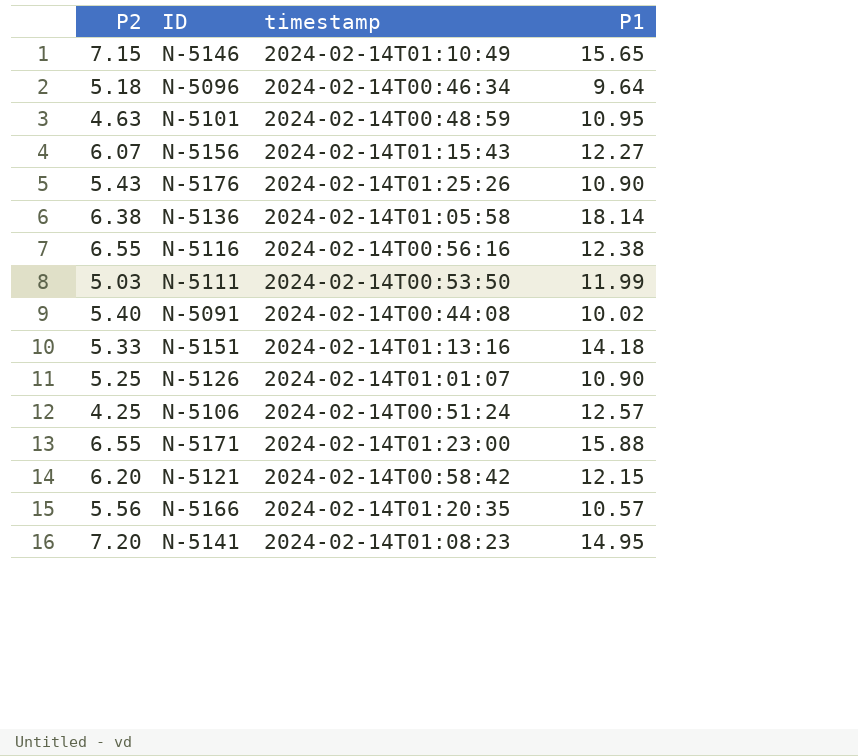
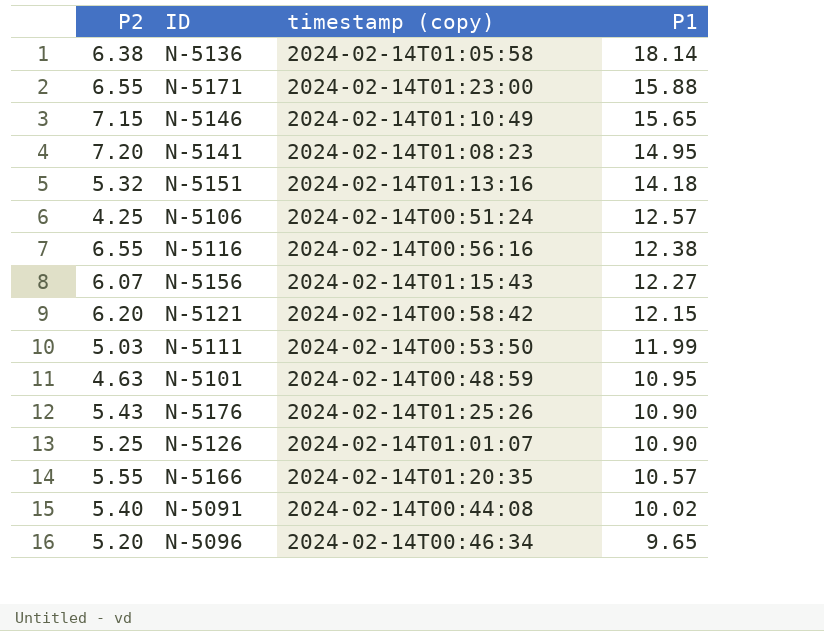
row order: none -> P1 descending
column name: timestamp -> timestamp (copy)
N-5151 | P2: 5.33 -> 5.32
N-5166 | P2: 5.56 -> 5.55
N-5096 | P2: 5.18 -> 5.20
N-5096 | P1: 9.64 -> 9.65

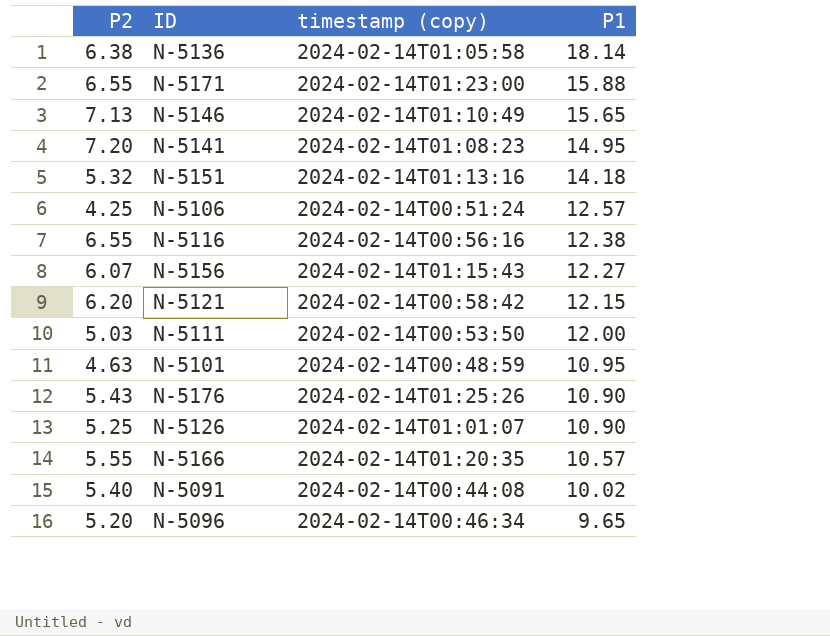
N-5146 | P2: 7.15 -> 7.13
N-5111 | P1: 11.99 -> 12.00

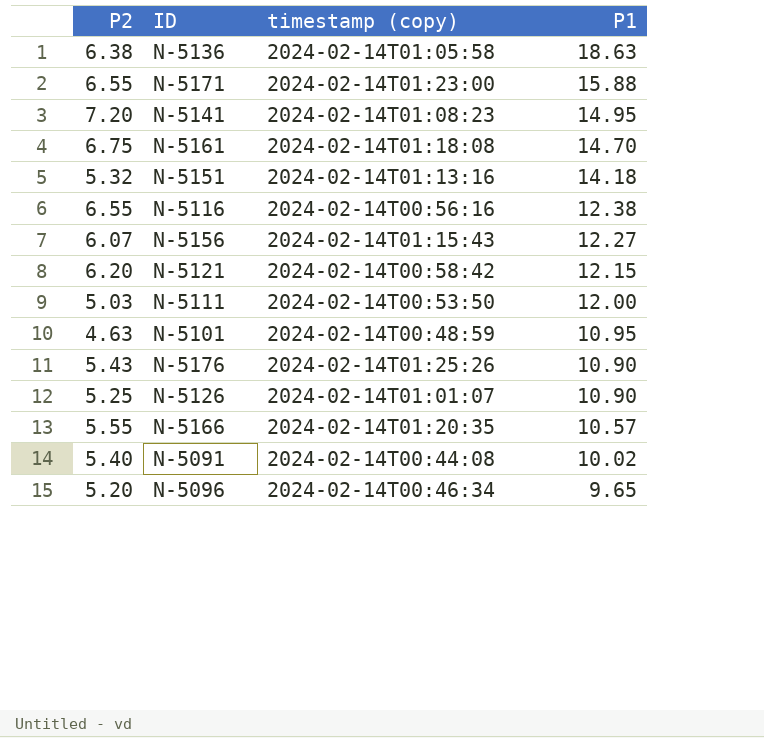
row N-5146: 7.13 | 2024-02-14T01:10:49 | 15.65 -> none
row N-5106: 4.25 | 2024-02-14T00:51:24 | 12.57 -> none
N-5136 | P1: 18.14 -> 18.63
row N-5161: none -> 6.75 | 2024-02-14T01:18:08 | 14.70

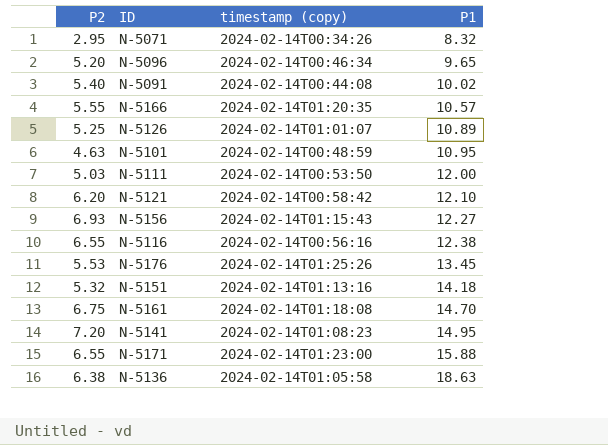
row order: P1 descending -> P1 ascending
row N-5071: none -> 2.95 | 2024-02-14T00:34:26 | 8.32
N-5126 | P1: 10.90 -> 10.89
N-5121 | P1: 12.15 -> 12.10
N-5156 | P2: 6.07 -> 6.93
N-5176 | P2: 5.43 -> 5.53
N-5176 | P1: 10.90 -> 13.45

